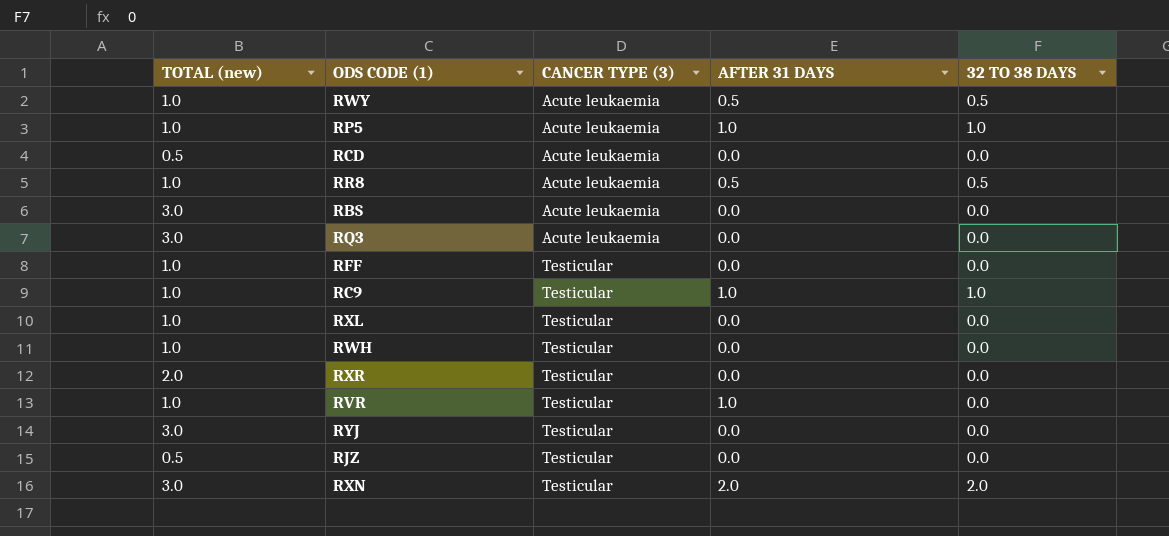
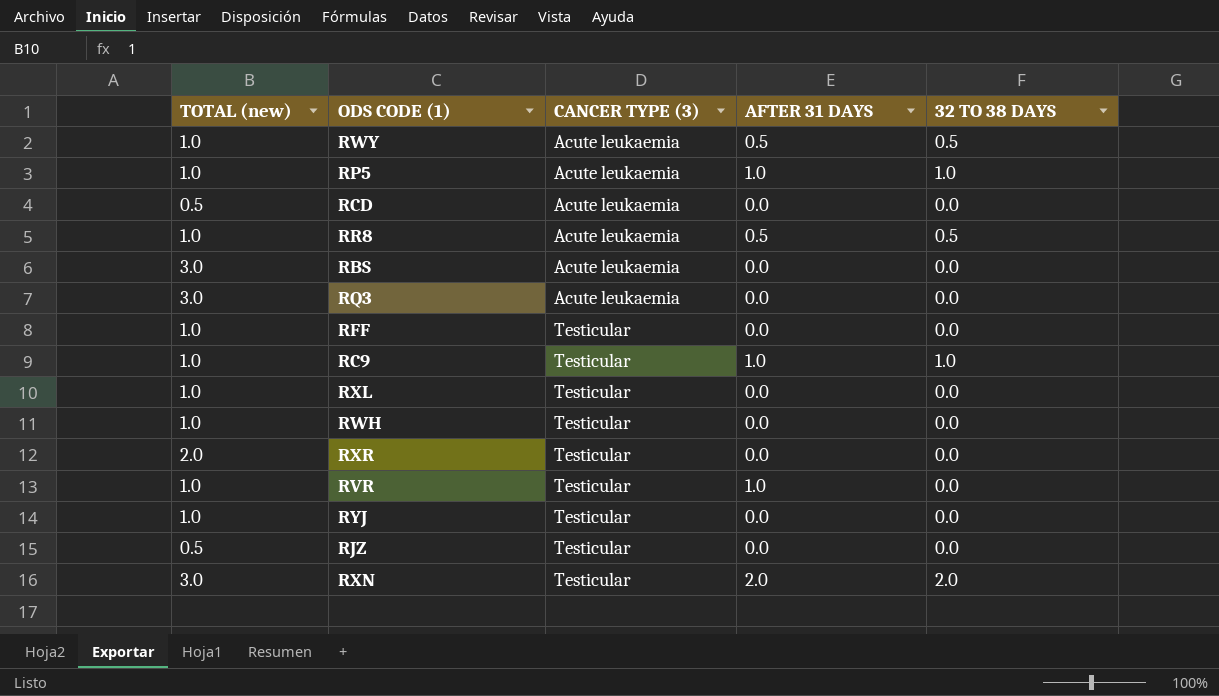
RYJ | TOTAL (new): 3.0 -> 1.0

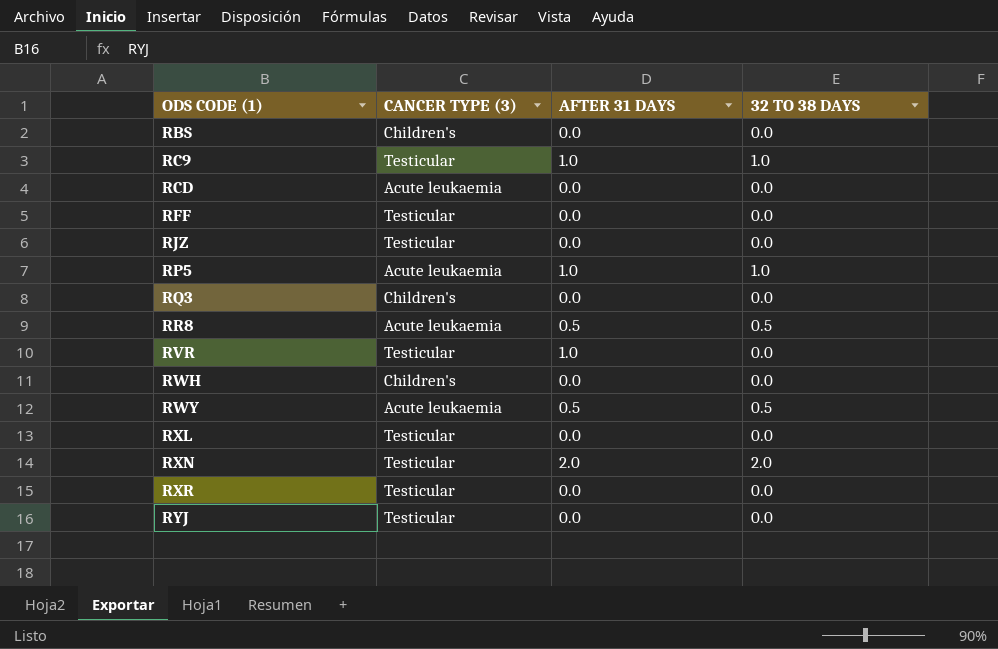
row order: CANCER TYPE (3) ascending -> ODS CODE (1) ascending
column TOTAL (new) | position: 1 -> none
RBS | CANCER TYPE (3): Acute leukaemia -> Children's
RQ3 | CANCER TYPE (3): Acute leukaemia -> Children's
RWH | CANCER TYPE (3): Testicular -> Children's

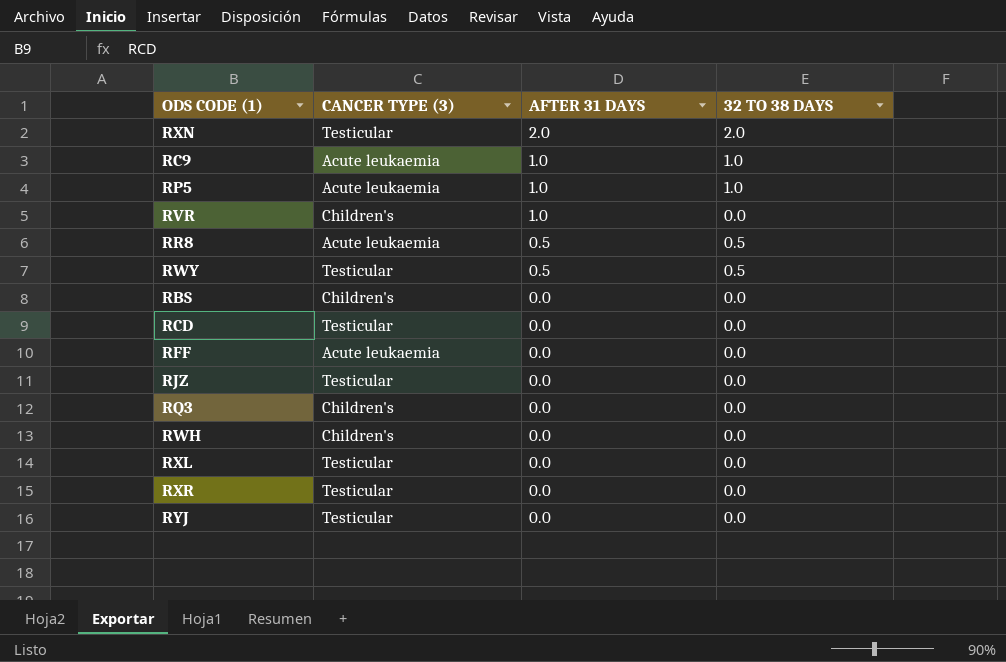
row order: ODS CODE (1) ascending -> AFTER 31 DAYS descending
RC9 | CANCER TYPE (3): Testicular -> Acute leukaemia
RVR | CANCER TYPE (3): Testicular -> Children's
RWY | CANCER TYPE (3): Acute leukaemia -> Testicular
RCD | CANCER TYPE (3): Acute leukaemia -> Testicular
RFF | CANCER TYPE (3): Testicular -> Acute leukaemia

